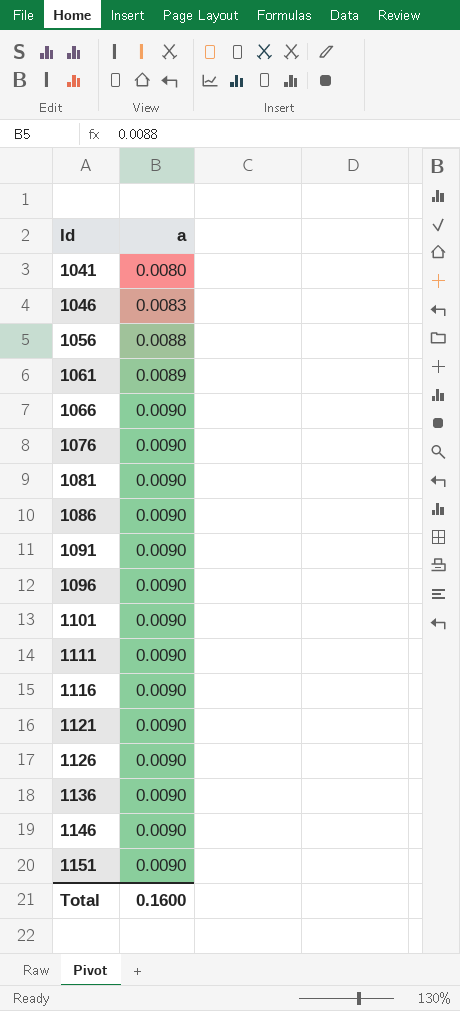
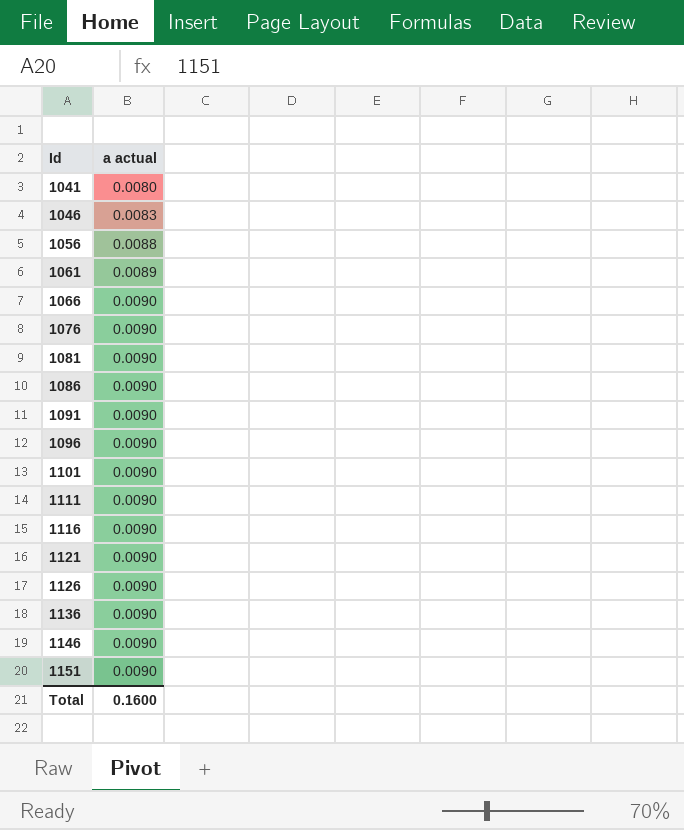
column name: a -> a actual

